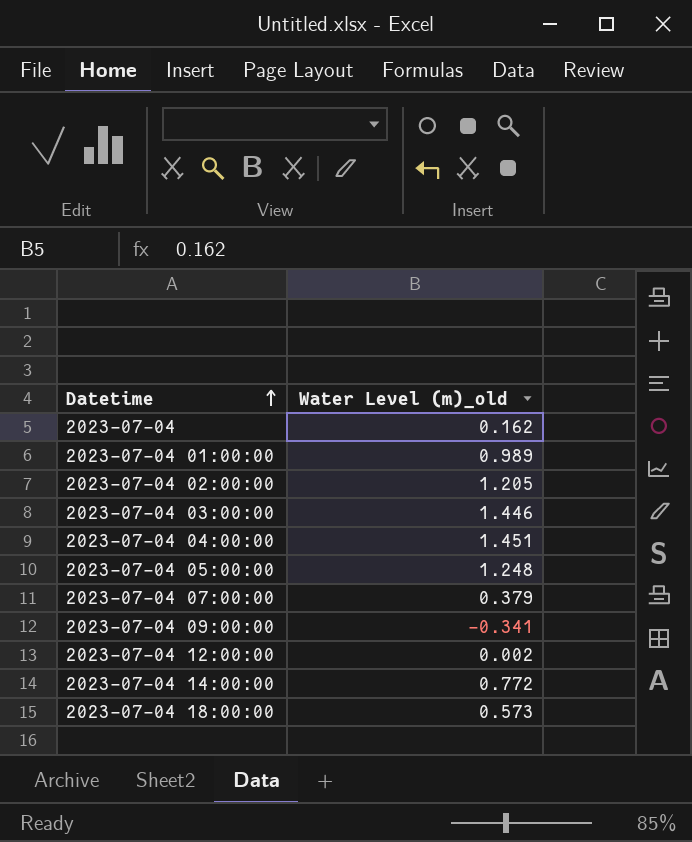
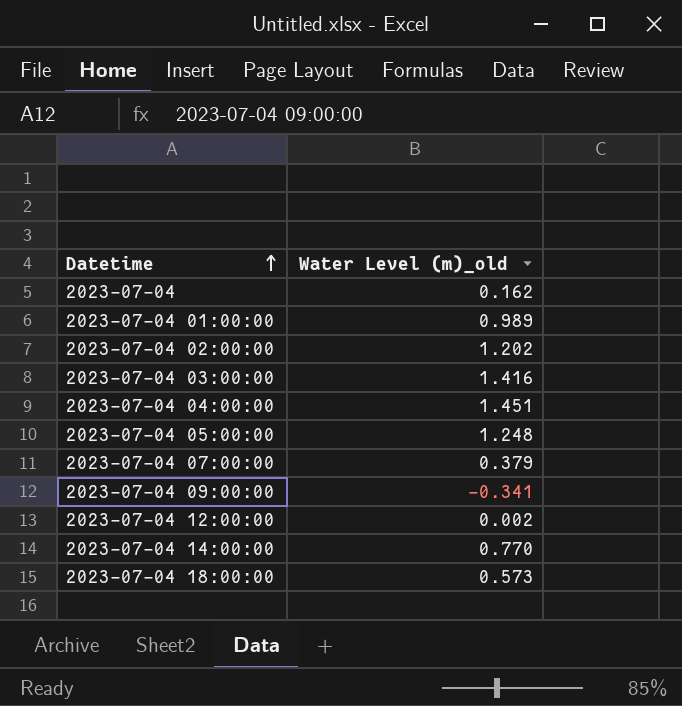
2023-07-04 02:00:00 | Water Level (m)_old: 1.205 -> 1.202
2023-07-04 03:00:00 | Water Level (m)_old: 1.446 -> 1.416
2023-07-04 14:00:00 | Water Level (m)_old: 0.772 -> 0.770

